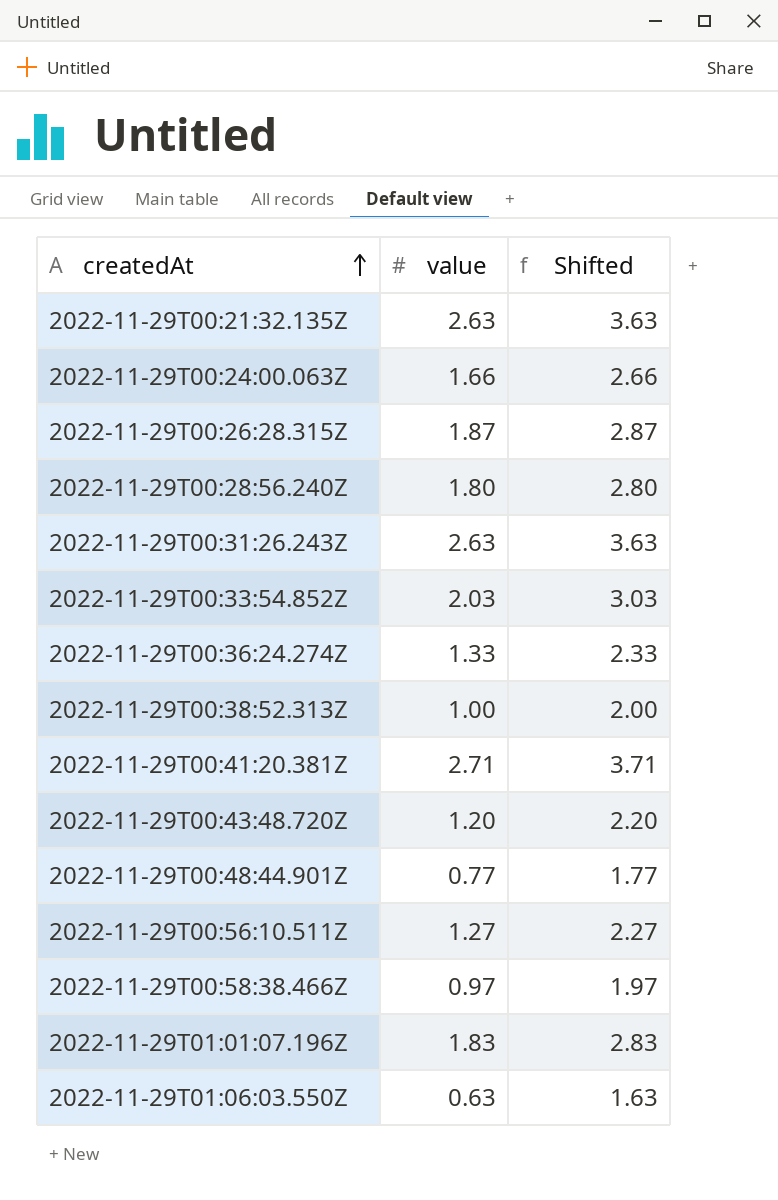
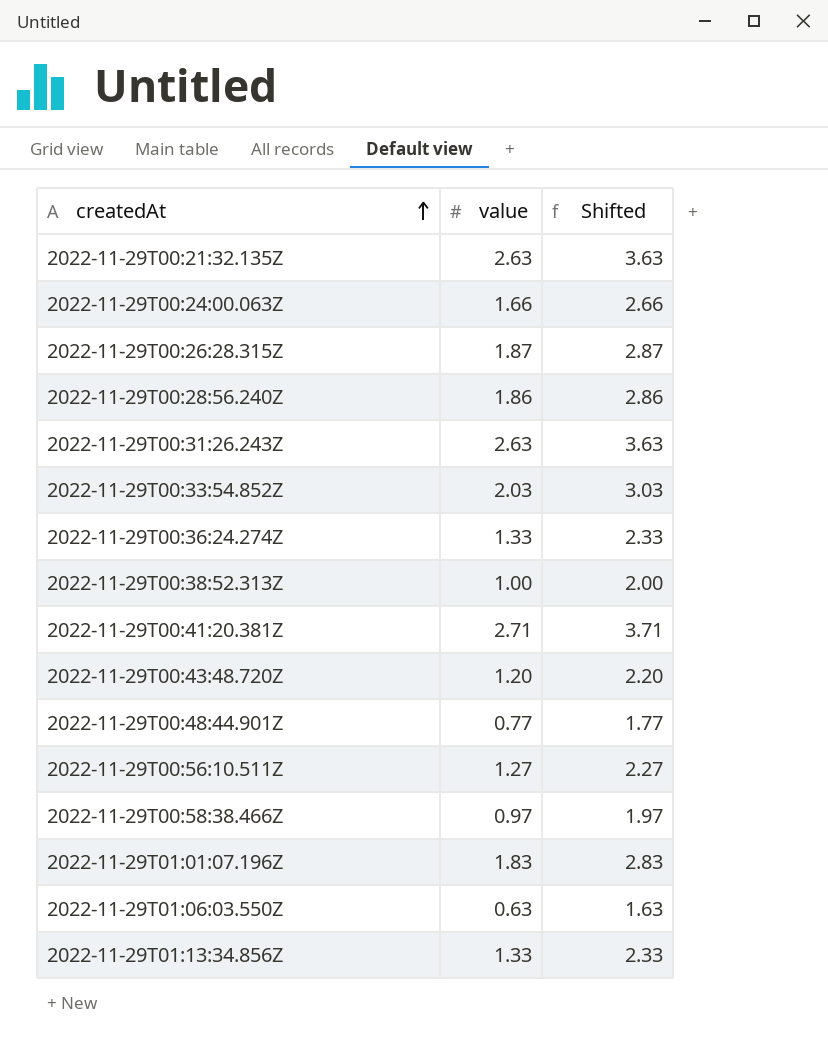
2022-11-29T00:28:56.240Z | value: 1.80 -> 1.86
2022-11-29T00:28:56.240Z | Shifted: 2.80 -> 2.86
row 2022-11-29T01:13:34.856Z: none -> 1.33 | 2.33

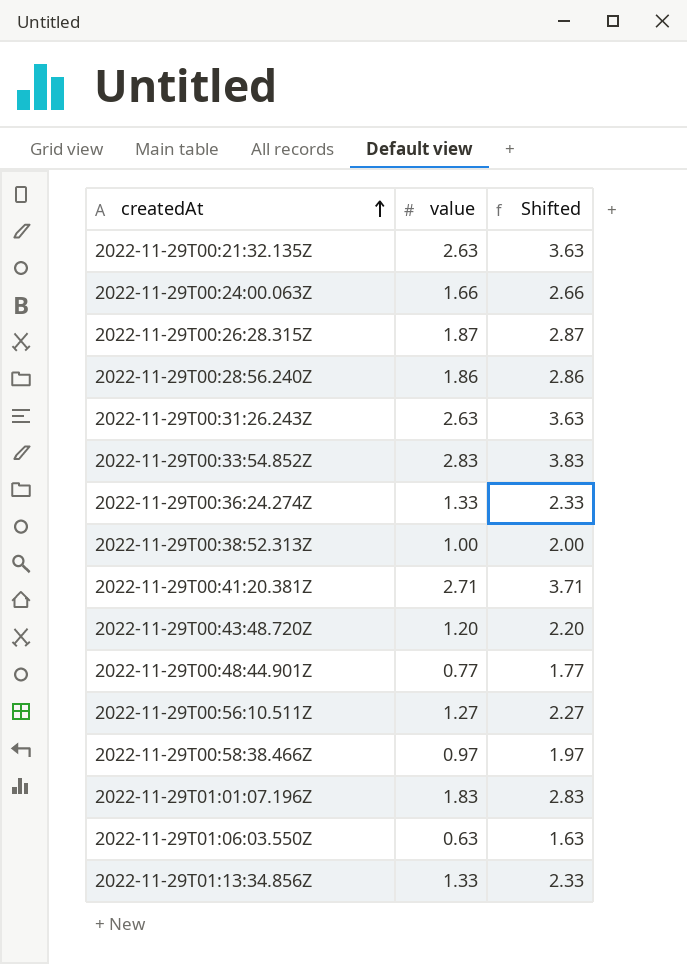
2022-11-29T00:33:54.852Z | value: 2.03 -> 2.83
2022-11-29T00:33:54.852Z | Shifted: 3.03 -> 3.83

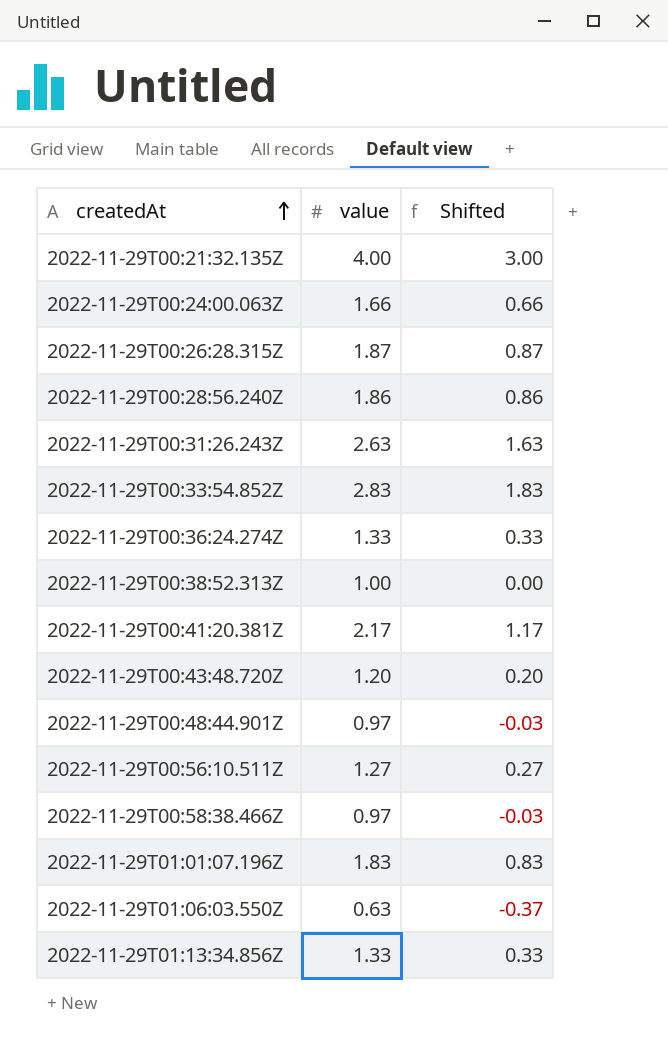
column Shifted | formula: [value] + 1 -> [value] - 1
2022-11-29T00:21:32.135Z | value: 2.63 -> 4.00
2022-11-29T00:41:20.381Z | value: 2.71 -> 2.17
2022-11-29T00:48:44.901Z | value: 0.77 -> 0.97

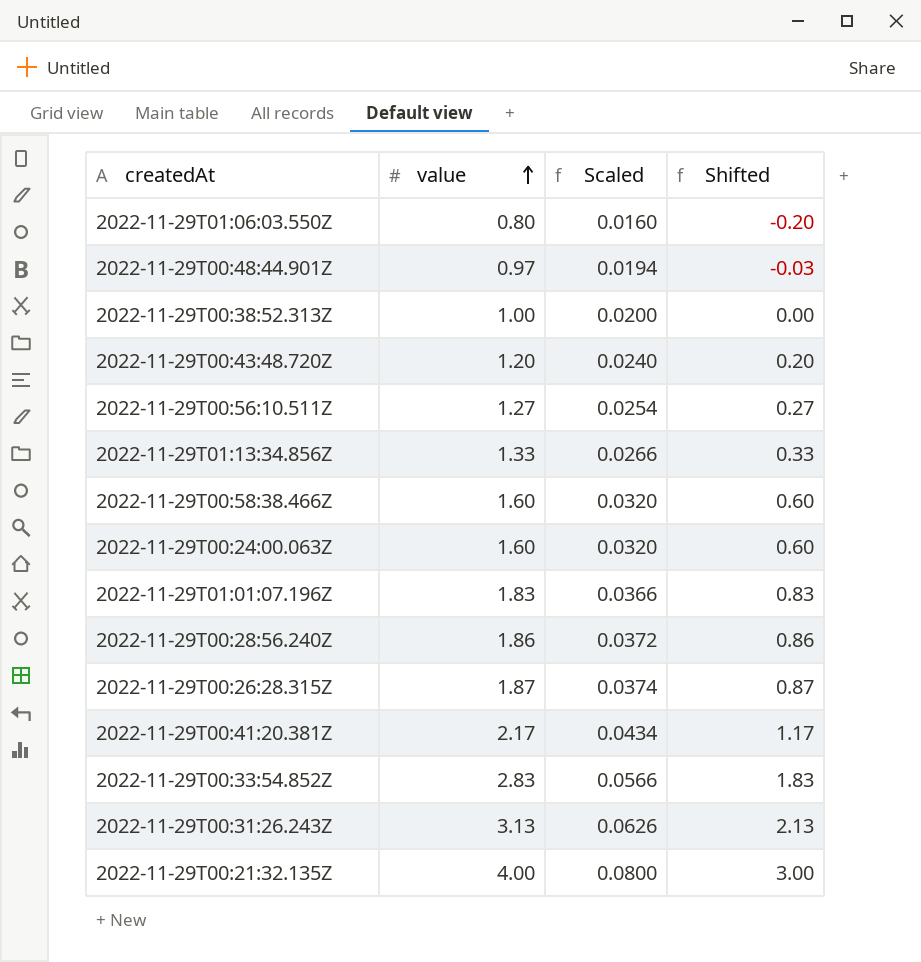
row order: createdAt ascending -> value ascending
column Scaled | formula: none -> [value] * 0.02
row 2022-11-29T00:36:24.274Z: 1.33 | 0.33 -> none
2022-11-29T01:06:03.550Z | value: 0.63 -> 0.80
2022-11-29T01:06:03.550Z | Shifted: -0.37 -> -0.20
2022-11-29T00:58:38.466Z | value: 0.97 -> 1.60
2022-11-29T00:58:38.466Z | Shifted: -0.03 -> 0.60
2022-11-29T00:24:00.063Z | value: 1.66 -> 1.60
2022-11-29T00:24:00.063Z | Shifted: 0.66 -> 0.60
2022-11-29T00:31:26.243Z | value: 2.63 -> 3.13
2022-11-29T00:31:26.243Z | Shifted: 1.63 -> 2.13

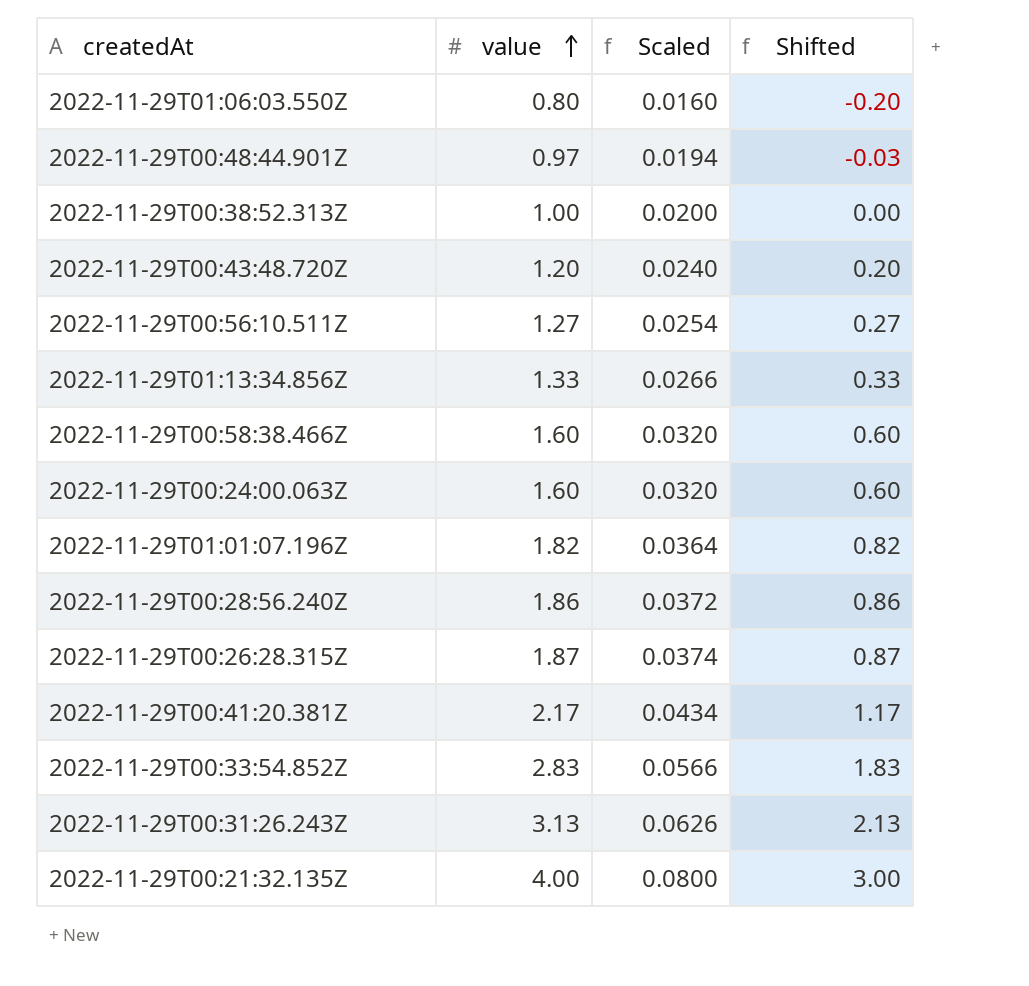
2022-11-29T01:01:07.196Z | value: 1.83 -> 1.82
2022-11-29T01:01:07.196Z | Scaled: 0.0366 -> 0.0364
2022-11-29T01:01:07.196Z | Shifted: 0.83 -> 0.82

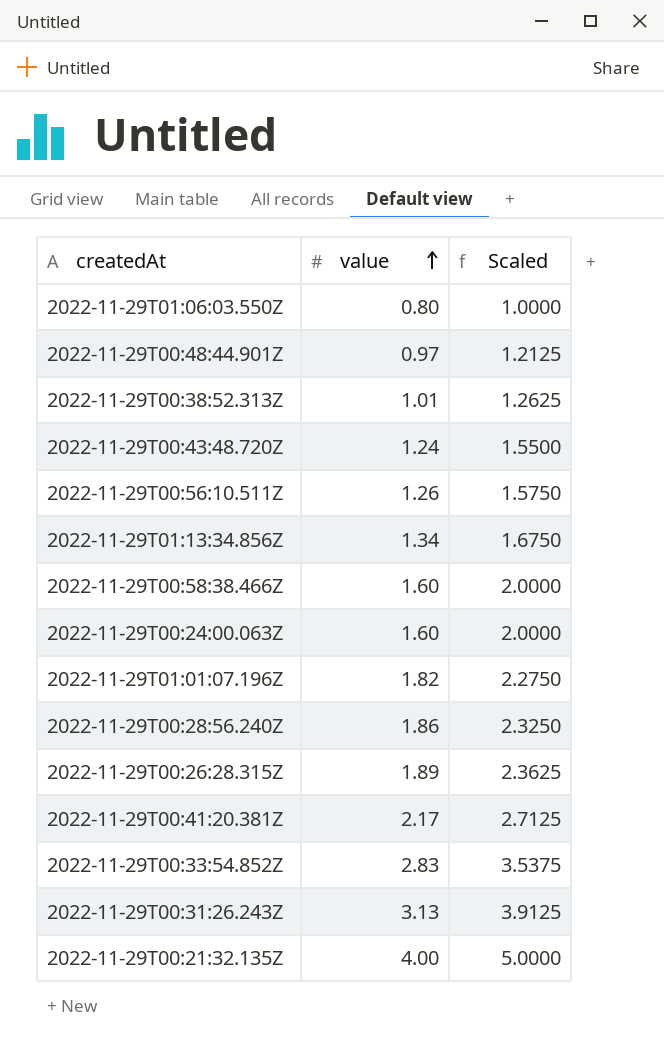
column Shifted | formula: [value] - 1 -> none
column Scaled | formula: [value] * 0.02 -> [value] * 1.25
2022-11-29T00:38:52.313Z | value: 1.00 -> 1.01
2022-11-29T00:43:48.720Z | value: 1.20 -> 1.24
2022-11-29T00:56:10.511Z | value: 1.27 -> 1.26
2022-11-29T01:13:34.856Z | value: 1.33 -> 1.34
2022-11-29T00:26:28.315Z | value: 1.87 -> 1.89

